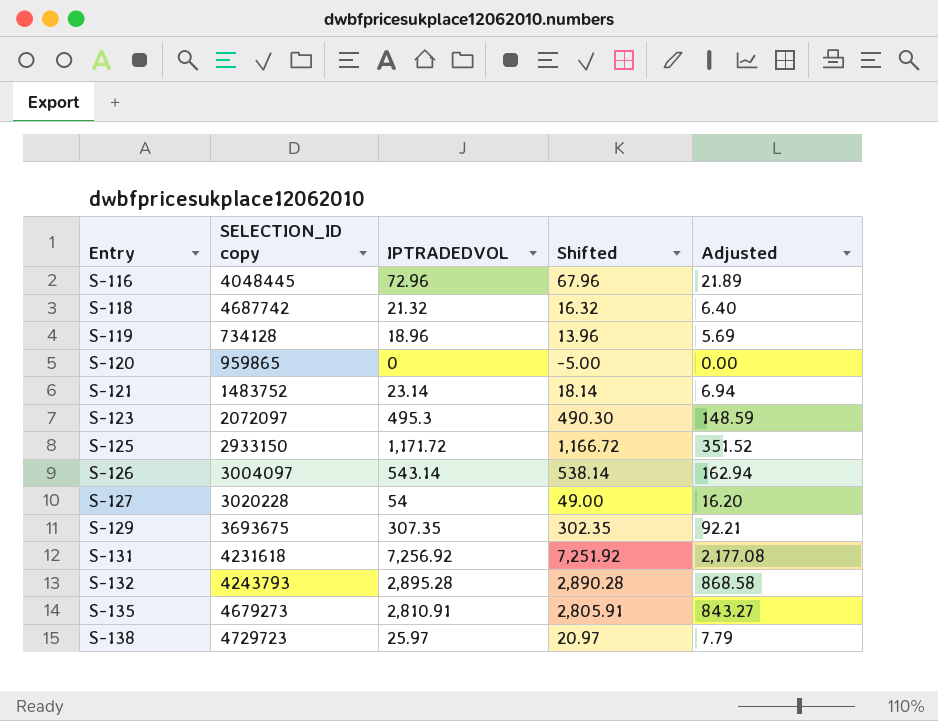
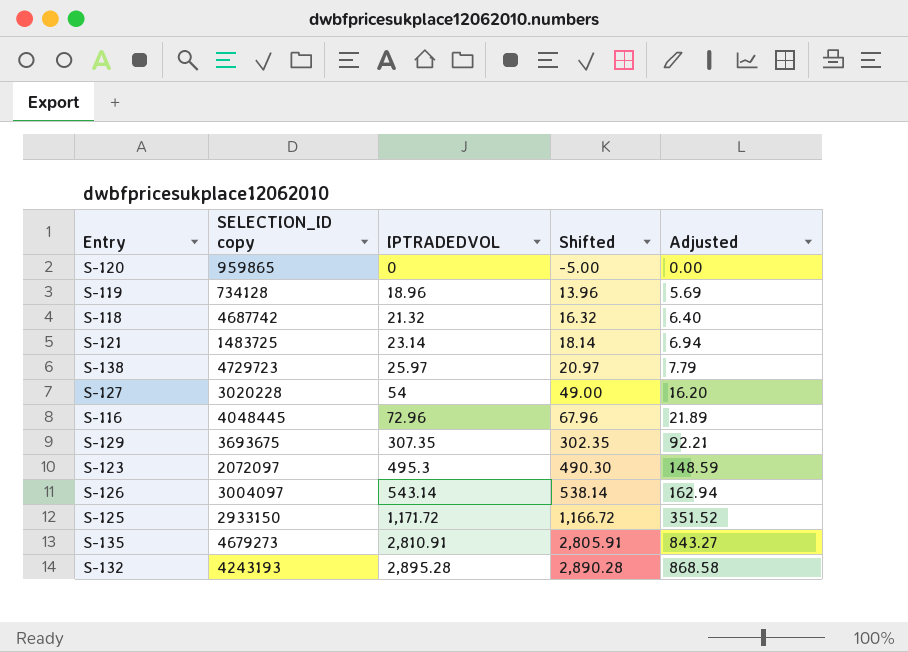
row order: Entry ascending -> IPTRADEDVOL ascending
row S-131: 4231618 | 7,256.92 | 7,251.92 | 2,177.08 -> none
S-121 | SELECTION_ID copy: 1483752 -> 1483725
S-132 | SELECTION_ID copy: 4243793 -> 4243193

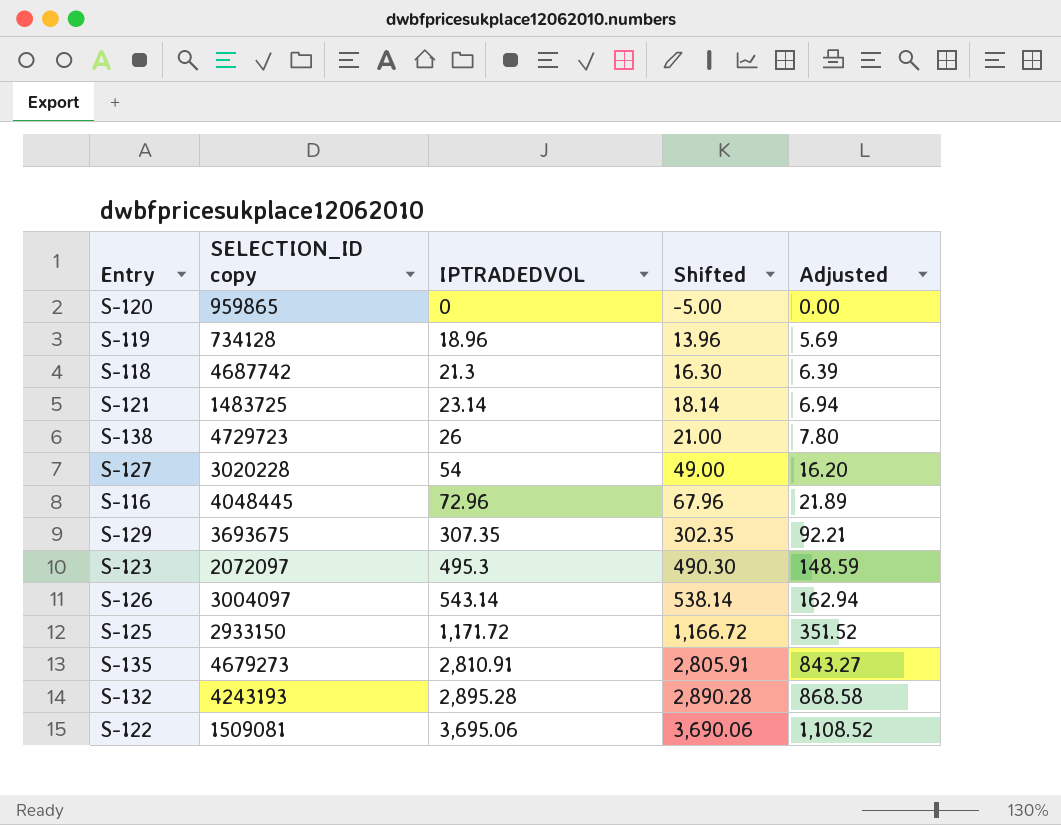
S-118 | IPTRADEDVOL: 21.32 -> 21.3
S-118 | Shifted: 16.32 -> 16.30
S-118 | Adjusted: 6.40 -> 6.39
S-138 | IPTRADEDVOL: 25.97 -> 26
S-138 | Shifted: 20.97 -> 21.00
S-138 | Adjusted: 7.79 -> 7.80
row S-122: none -> 1509081 | 3,695.06 | 3,690.06 | 1,108.52

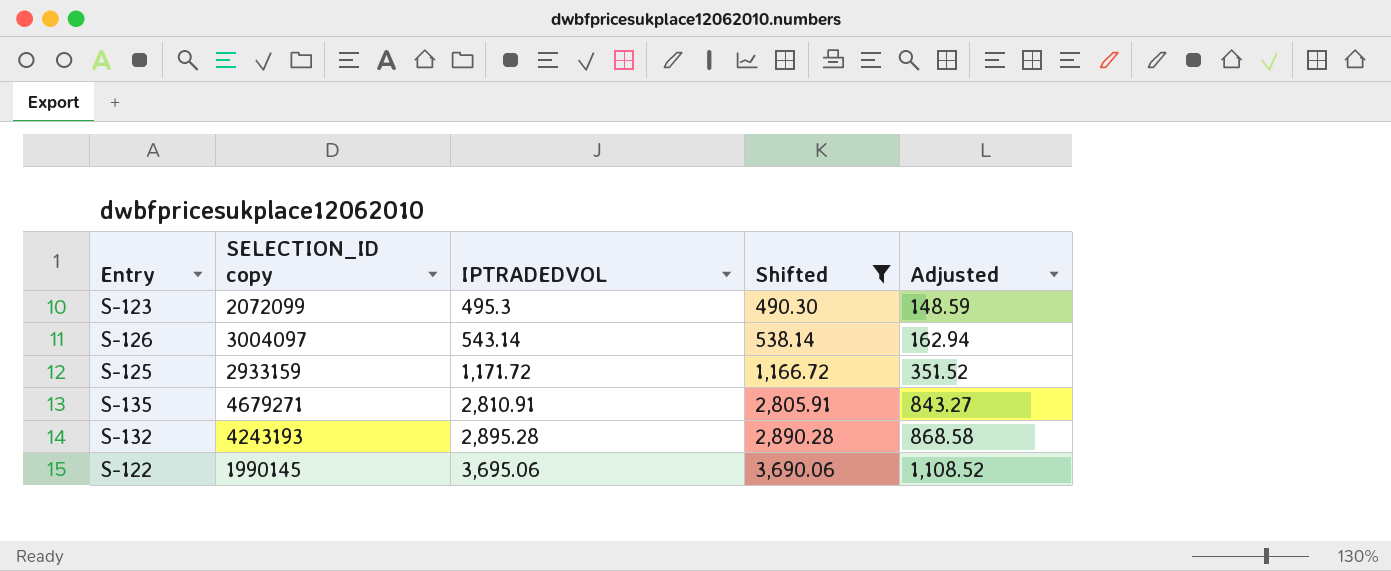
filter: none -> Shifted >= 490.30
S-123 | SELECTION_ID copy: 2072097 -> 2072099
S-125 | SELECTION_ID copy: 2933150 -> 2933159
S-135 | SELECTION_ID copy: 4679273 -> 4679271
S-122 | SELECTION_ID copy: 1509081 -> 1990145

